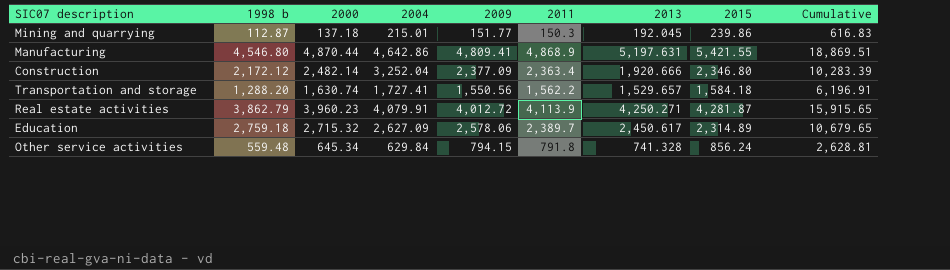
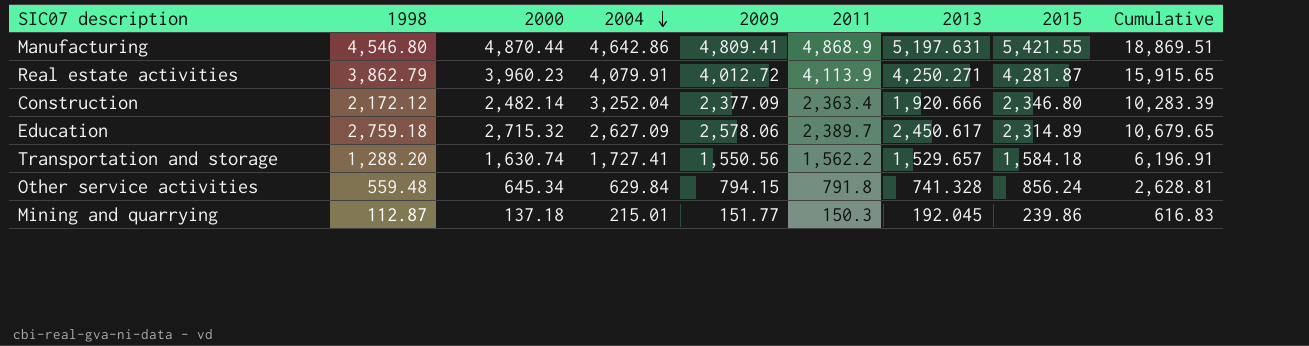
row order: none -> 2004 descending
column name: 1998 b -> 1998

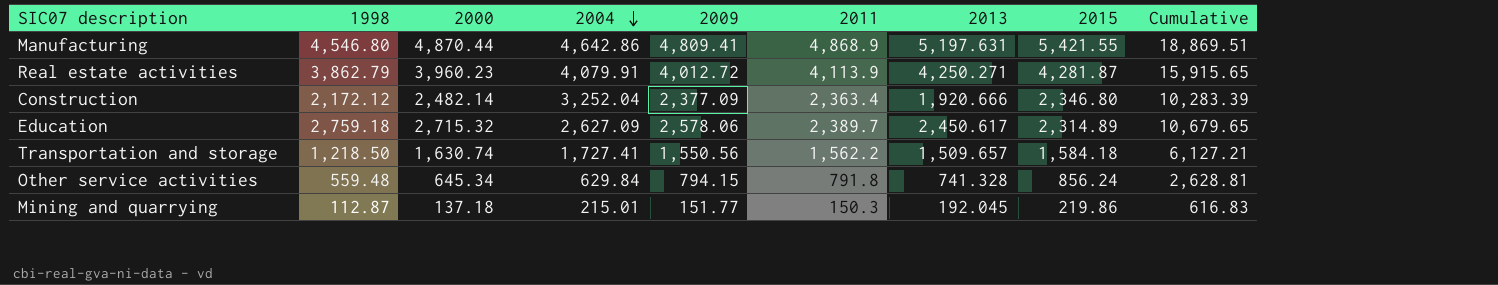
Transportation and storage | 1998: 1,288.20 -> 1,218.50
Transportation and storage | 2013: 1,529.657 -> 1,509.657
Transportation and storage | Cumulative: 6,196.91 -> 6,127.21
Mining and quarrying | 2015: 239.86 -> 219.86

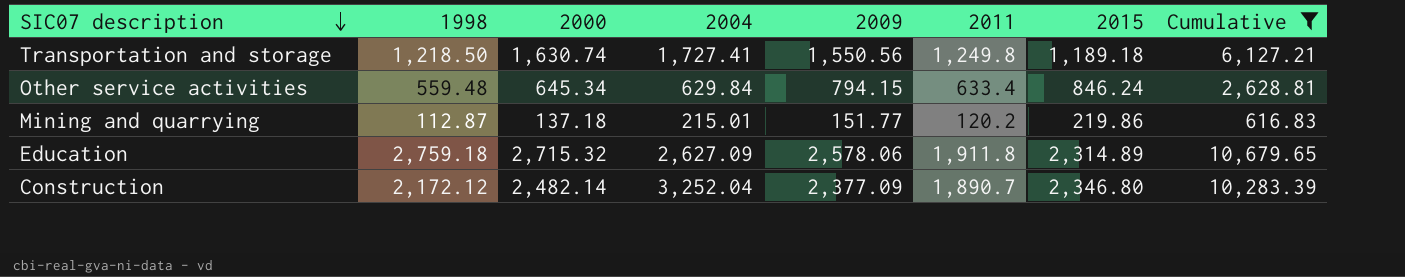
filter: none -> Cumulative <= 10,679.65
row order: 2004 descending -> SIC07 description descending
column 2013 | position: 7 -> none
Transportation and storage | 2011: 1,562.2 -> 1,249.8
Transportation and storage | 2015: 1,584.18 -> 1,189.18
Other service activities | 2011: 791.8 -> 633.4
Other service activities | 2015: 856.24 -> 846.24
Mining and quarrying | 2011: 150.3 -> 120.2
Education | 2011: 2,389.7 -> 1,911.8
Construction | 2011: 2,363.4 -> 1,890.7

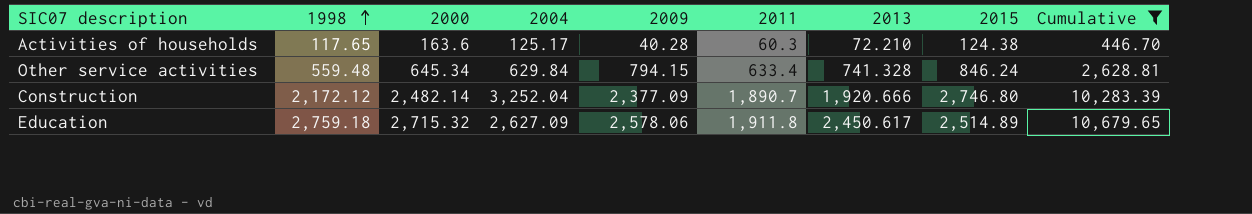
row order: SIC07 description descending -> 1998 ascending
column 2013 | position: none -> 7
row Transportation and storage: 1,218.50 | 1,630.74 | 1,727.41 | 1,550.56 | 1,249.8 | 1,189.18 | 6,127.21 -> none
row Mining and quarrying: 112.87 | 137.18 | 215.01 | 151.77 | 120.2 | 219.86 | 616.83 -> none
row Activities of households: none -> 117.65 | 163.6 | 125.17 | 40.28 | 60.3 | 72.210 | 124.38 | 446.70
Construction | 2015: 2,346.80 -> 2,746.80
Education | 2015: 2,314.89 -> 2,514.89

